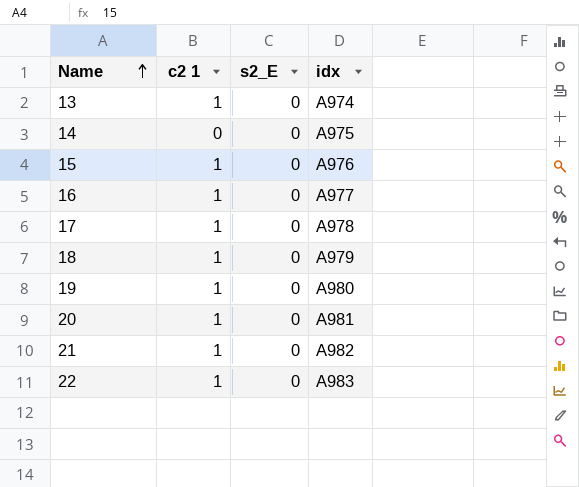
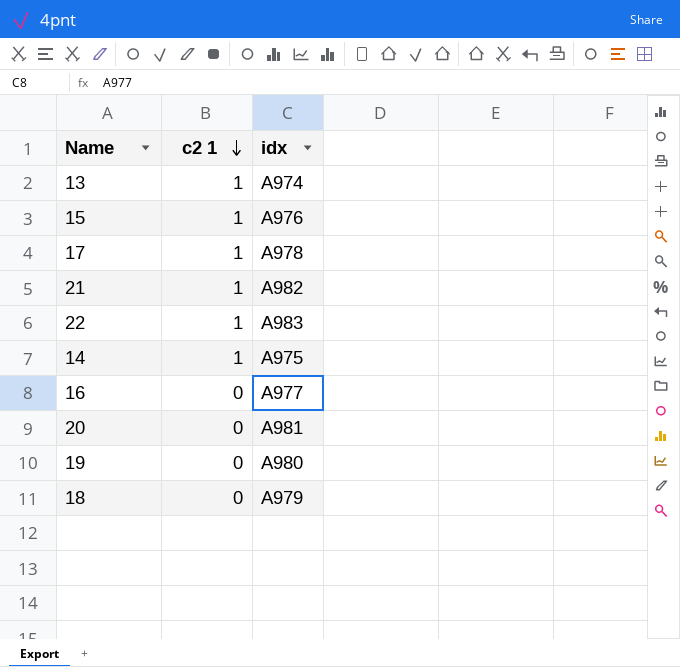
row order: Name ascending -> c2 1 descending
column s2_E | position: 3 -> none
14 | c2 1: 0 -> 1
16 | c2 1: 1 -> 0
20 | c2 1: 1 -> 0
19 | c2 1: 1 -> 0
18 | c2 1: 1 -> 0

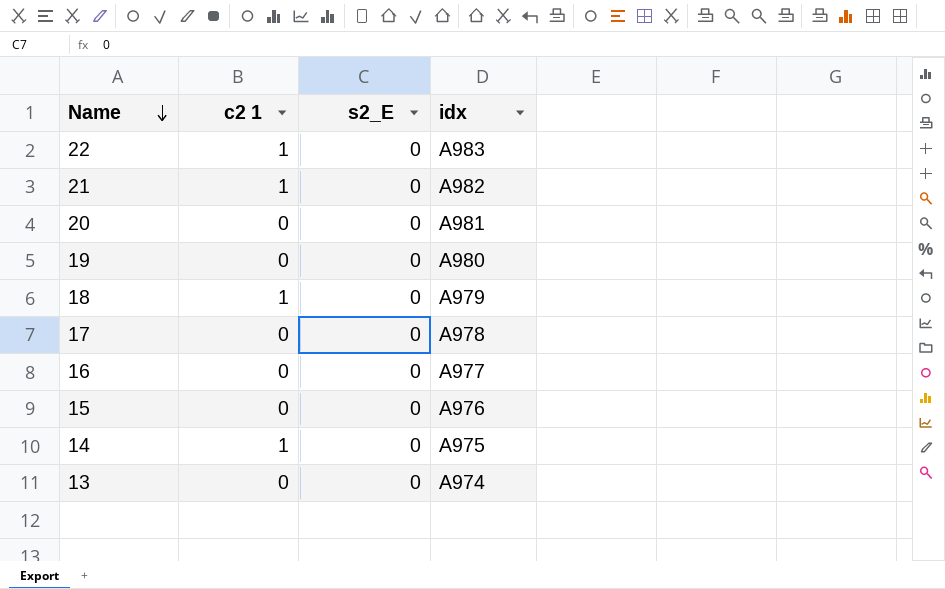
row order: c2 1 descending -> Name descending
column s2_E | position: none -> 3
18 | c2 1: 0 -> 1
17 | c2 1: 1 -> 0
15 | c2 1: 1 -> 0
13 | c2 1: 1 -> 0

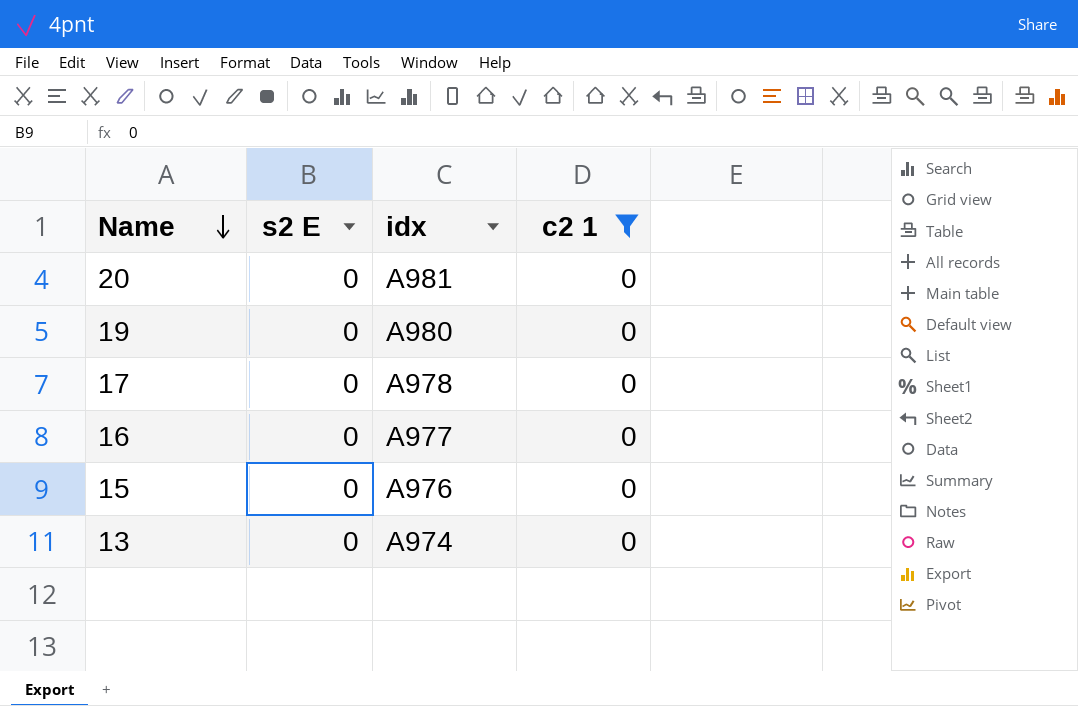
filter: none -> c2 1 = 0
column name: s2_E -> s2 E
column c2 1 | position: 2 -> 4

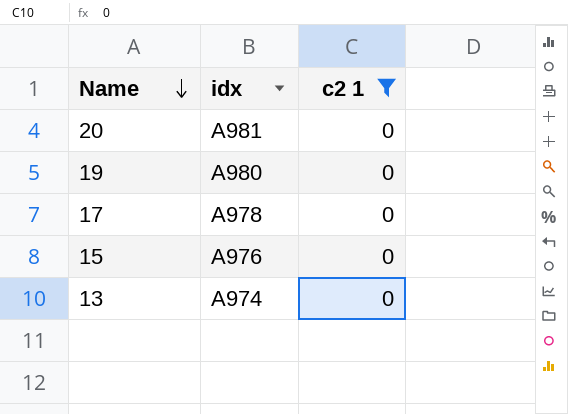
column s2 E | position: 2 -> none
row 16: 0 | A977 | 0 -> none

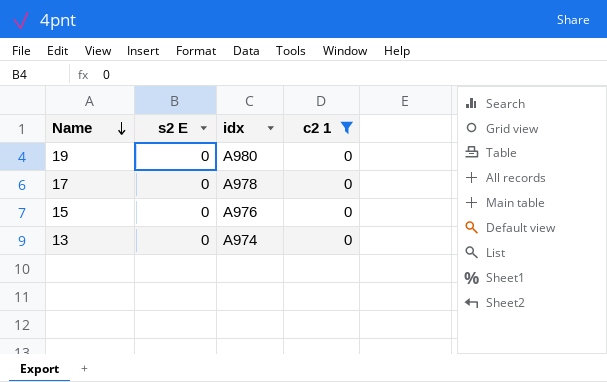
column s2 E | position: none -> 2
row 20: A981 | 0 -> none

